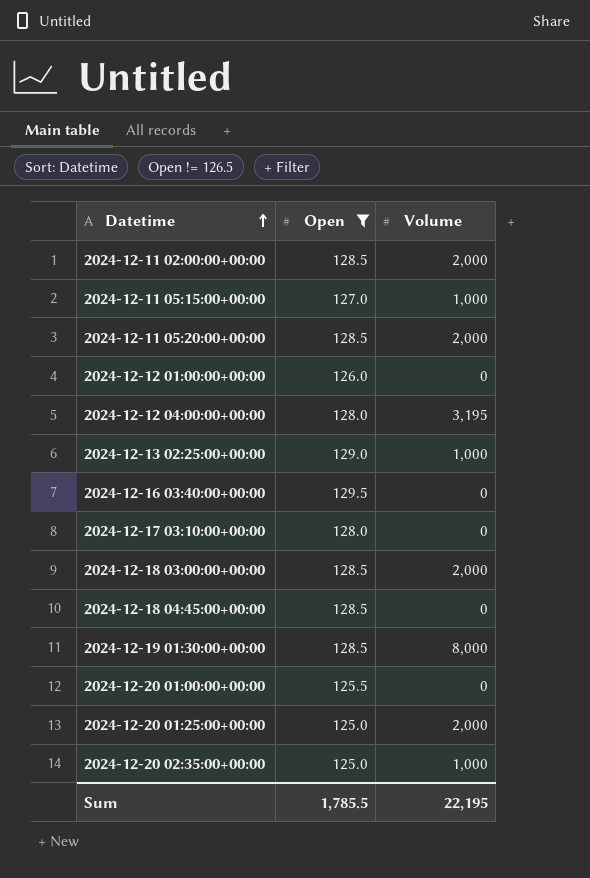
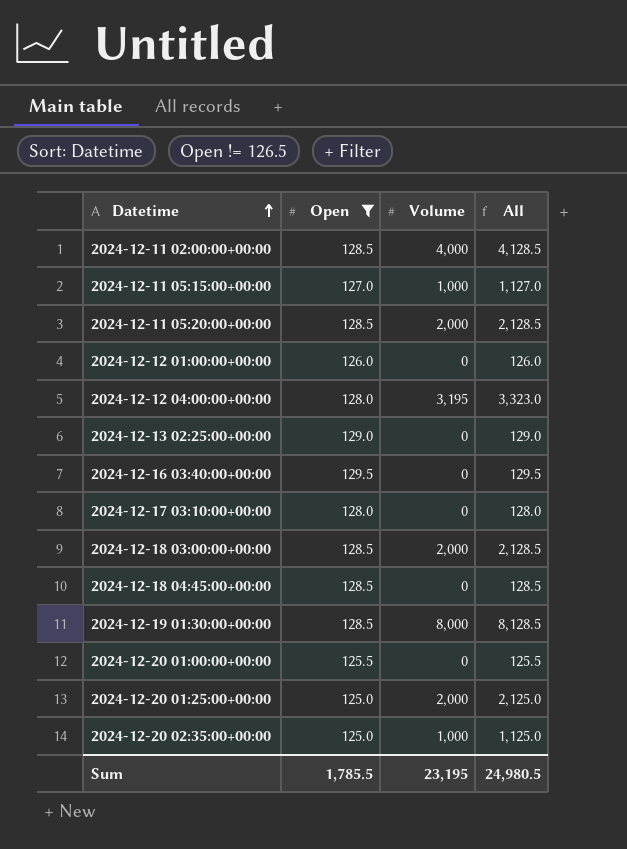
column All | formula: none -> [Open] + [Volume]
2024-12-11 02:00:00+00:00 | Volume: 2,000 -> 4,000
2024-12-13 02:25:00+00:00 | Volume: 1,000 -> 0
Sum | Volume: 22,195 -> 23,195

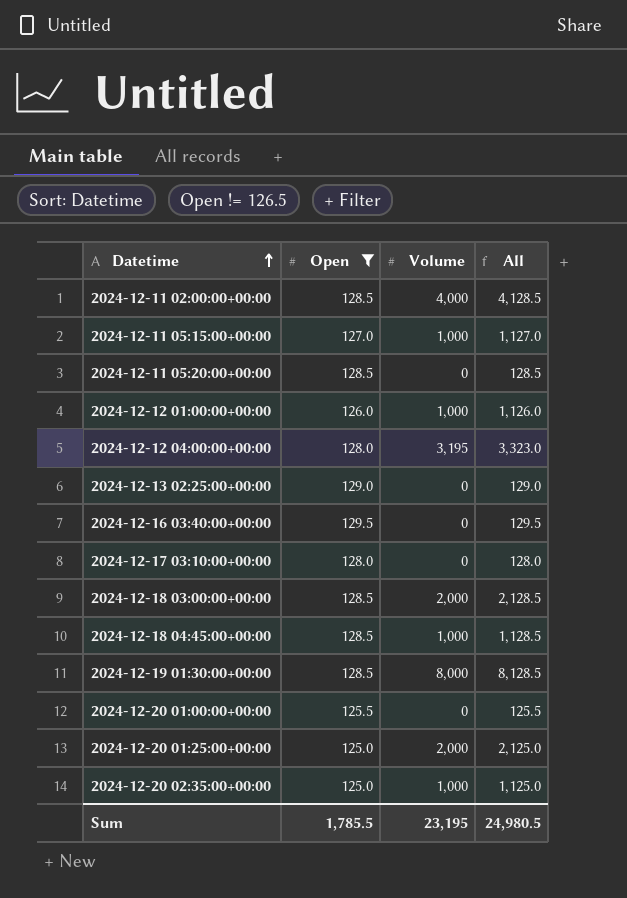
2024-12-11 05:20:00+00:00 | Volume: 2,000 -> 0
2024-12-11 05:20:00+00:00 | All: 2,128.5 -> 128.5
2024-12-12 01:00:00+00:00 | Volume: 0 -> 1,000
2024-12-12 01:00:00+00:00 | All: 126.0 -> 1,126.0
2024-12-18 04:45:00+00:00 | Volume: 0 -> 1,000
2024-12-18 04:45:00+00:00 | All: 128.5 -> 1,128.5

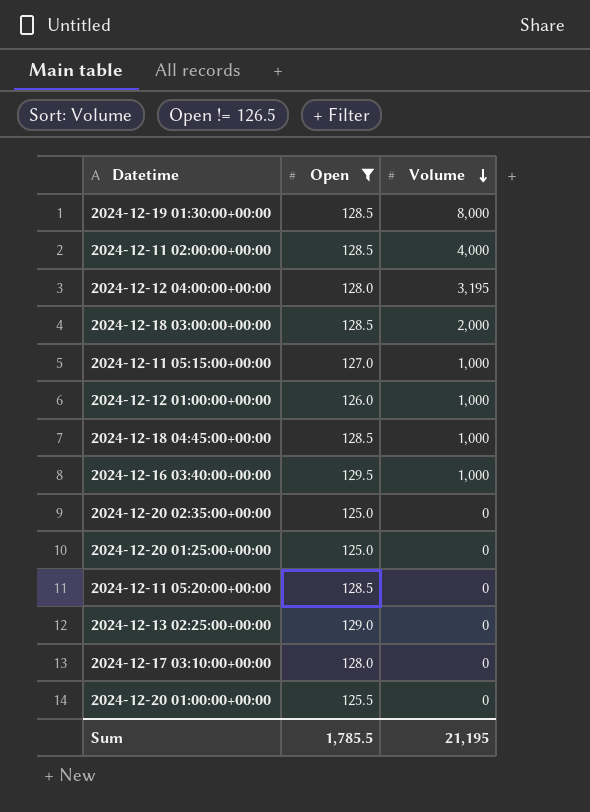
row order: Datetime ascending -> Volume descending
column All | formula: [Open] + [Volume] -> none
2024-12-16 03:40:00+00:00 | Volume: 0 -> 1,000
2024-12-20 02:35:00+00:00 | Volume: 1,000 -> 0
2024-12-20 01:25:00+00:00 | Volume: 2,000 -> 0
Sum | Volume: 23,195 -> 21,195

